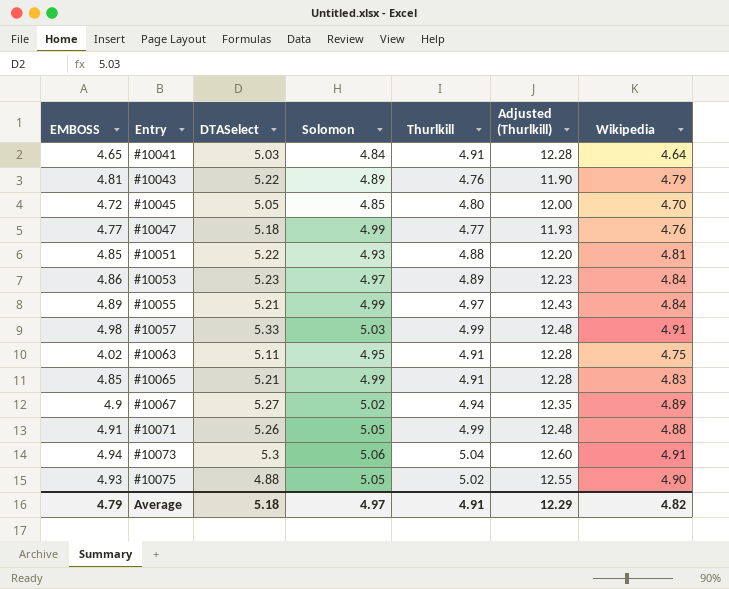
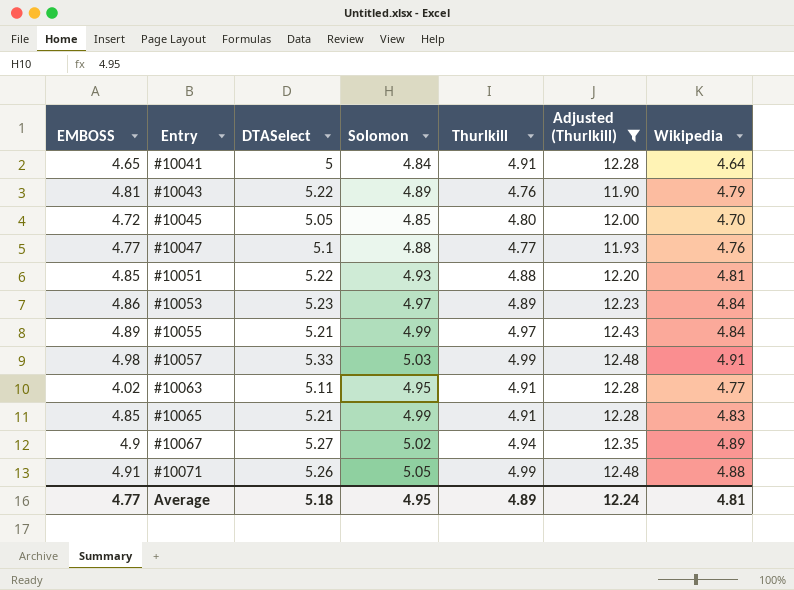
filter: none -> Adjusted (Thurlkill) <= 12.48
#10041 | DTASelect: 5.03 -> 5
#10047 | DTASelect: 5.18 -> 5.1
#10047 | Solomon: 4.99 -> 4.88
#10063 | Wikipedia: 4.75 -> 4.77
Average | EMBOSS: 4.79 -> 4.77
Average | Solomon: 4.97 -> 4.95
Average | Thurlkill: 4.91 -> 4.89
Average | Adjusted (Thurlkill): 12.29 -> 12.24
Average | Wikipedia: 4.82 -> 4.81

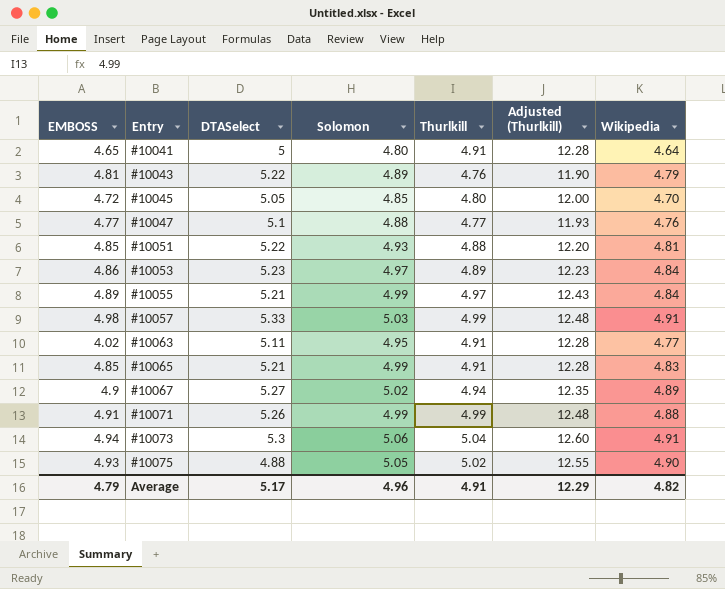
filter: Adjusted (Thurlkill) <= 12.48 -> none
#10041 | Solomon: 4.84 -> 4.80
#10071 | Solomon: 5.05 -> 4.99
Average | EMBOSS: 4.77 -> 4.79
Average | DTASelect: 5.18 -> 5.17
Average | Solomon: 4.95 -> 4.96
Average | Thurlkill: 4.89 -> 4.91
Average | Adjusted (Thurlkill): 12.24 -> 12.29
Average | Wikipedia: 4.81 -> 4.82

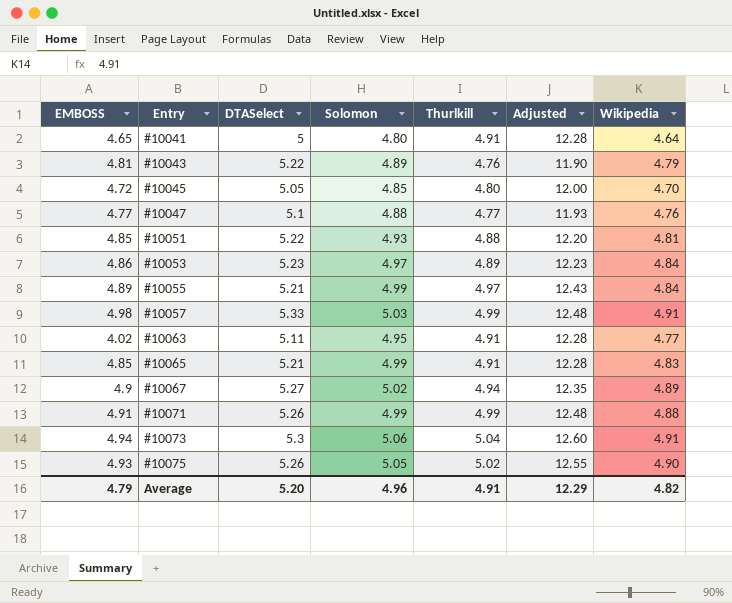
column name: Adjusted (Thurlkill) -> Adjusted
#10075 | DTASelect: 4.88 -> 5.26
Average | DTASelect: 5.17 -> 5.20

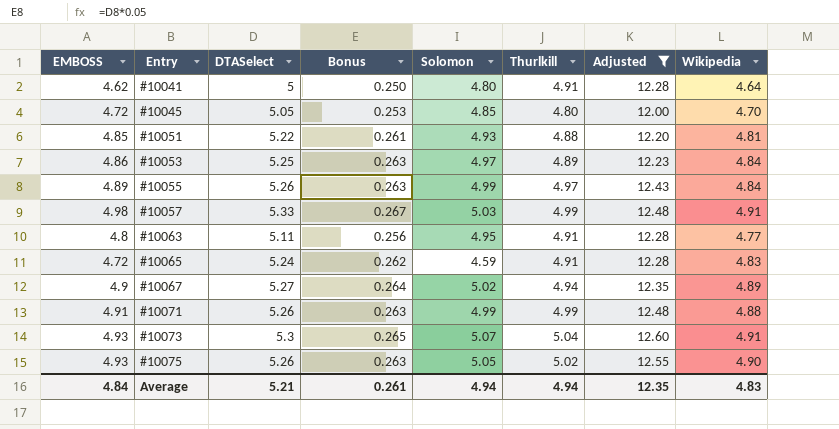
filter: none -> Adjusted >= 12.00
column Bonus | formula: none -> [DTASelect] * 0.05
#10041 | EMBOSS: 4.65 -> 4.62
#10053 | DTASelect: 5.23 -> 5.25
#10055 | DTASelect: 5.21 -> 5.26
#10063 | EMBOSS: 4.02 -> 4.8
#10065 | EMBOSS: 4.85 -> 4.72
#10065 | DTASelect: 5.21 -> 5.24
#10065 | Solomon: 4.99 -> 4.59
#10073 | EMBOSS: 4.94 -> 4.93
#10073 | Solomon: 5.06 -> 5.07
Average | EMBOSS: 4.79 -> 4.84
Average | DTASelect: 5.20 -> 5.21
Average | Solomon: 4.96 -> 4.94
Average | Thurlkill: 4.91 -> 4.94
Average | Adjusted: 12.29 -> 12.35
Average | Wikipedia: 4.82 -> 4.83

